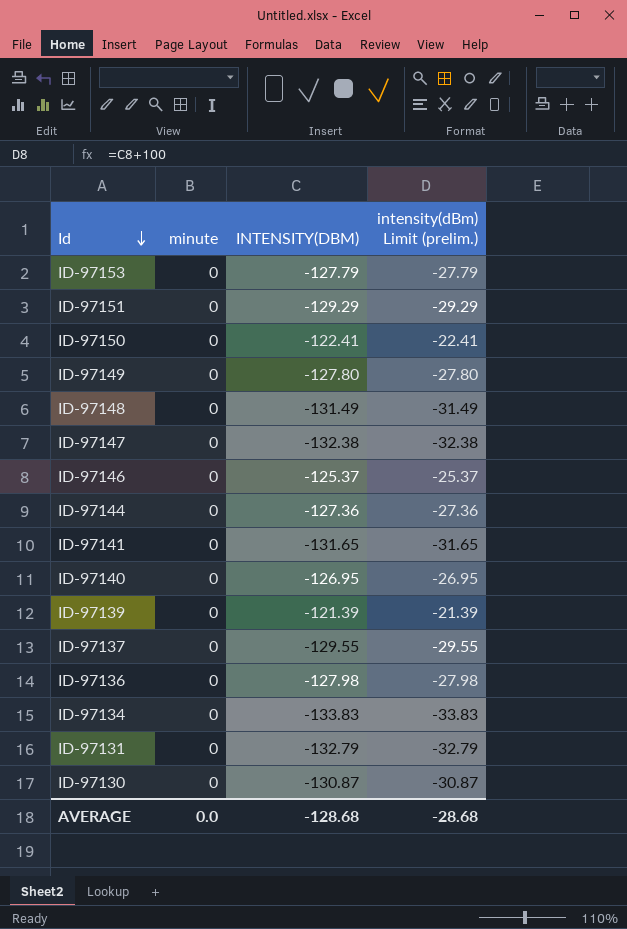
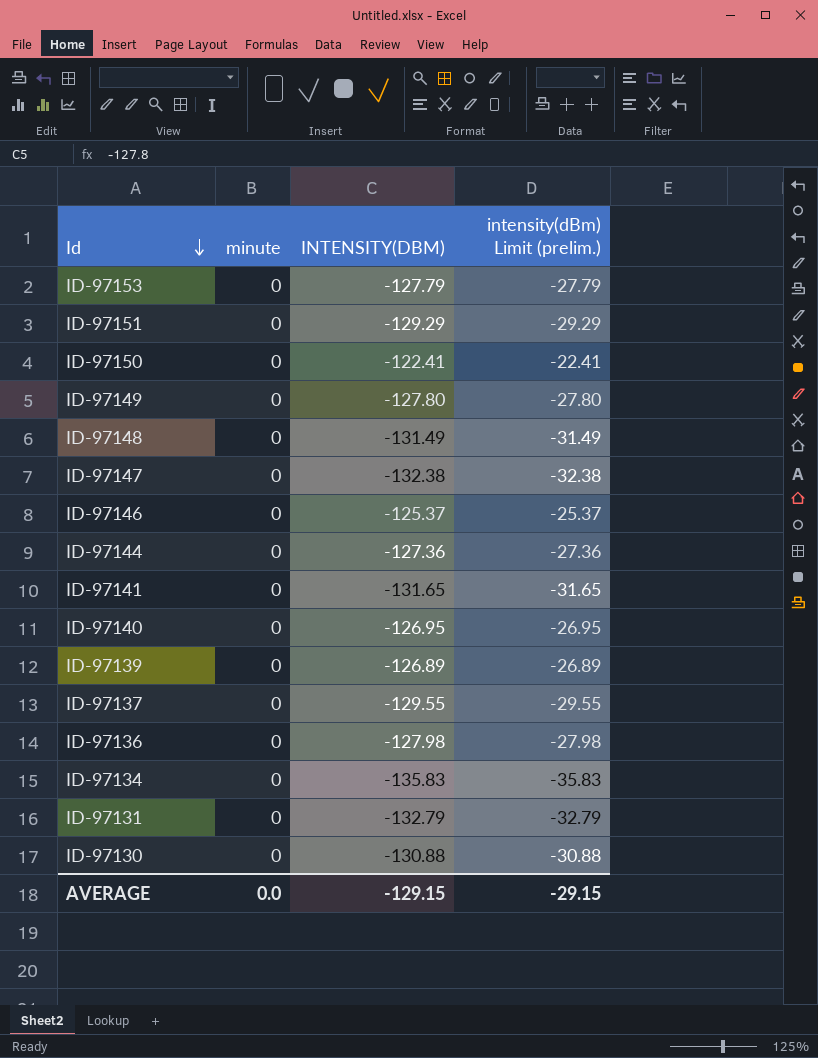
ID-97139 | INTENSITY(DBM): -121.39 -> -126.89
ID-97139 | intensity(dBm) Limit (prelim.): -21.39 -> -26.89
ID-97134 | INTENSITY(DBM): -133.83 -> -135.83
ID-97134 | intensity(dBm) Limit (prelim.): -33.83 -> -35.83
ID-97130 | INTENSITY(DBM): -130.87 -> -130.88
ID-97130 | intensity(dBm) Limit (prelim.): -30.87 -> -30.88
AVERAGE | INTENSITY(DBM): -128.68 -> -129.15
AVERAGE | intensity(dBm) Limit (prelim.): -28.68 -> -29.15

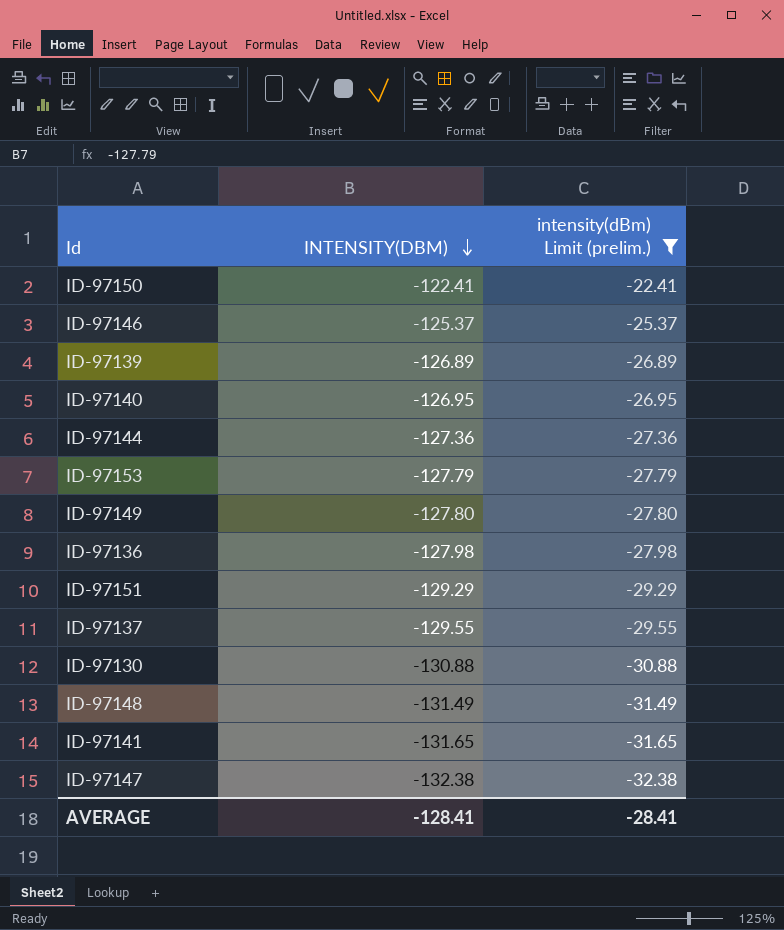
filter: none -> intensity(dBm) Limit (prelim.) >= -32.38
row order: Id descending -> INTENSITY(DBM) descending
column minute | position: 2 -> none
AVERAGE | INTENSITY(DBM): -129.15 -> -128.41
AVERAGE | intensity(dBm) Limit (prelim.): -29.15 -> -28.41

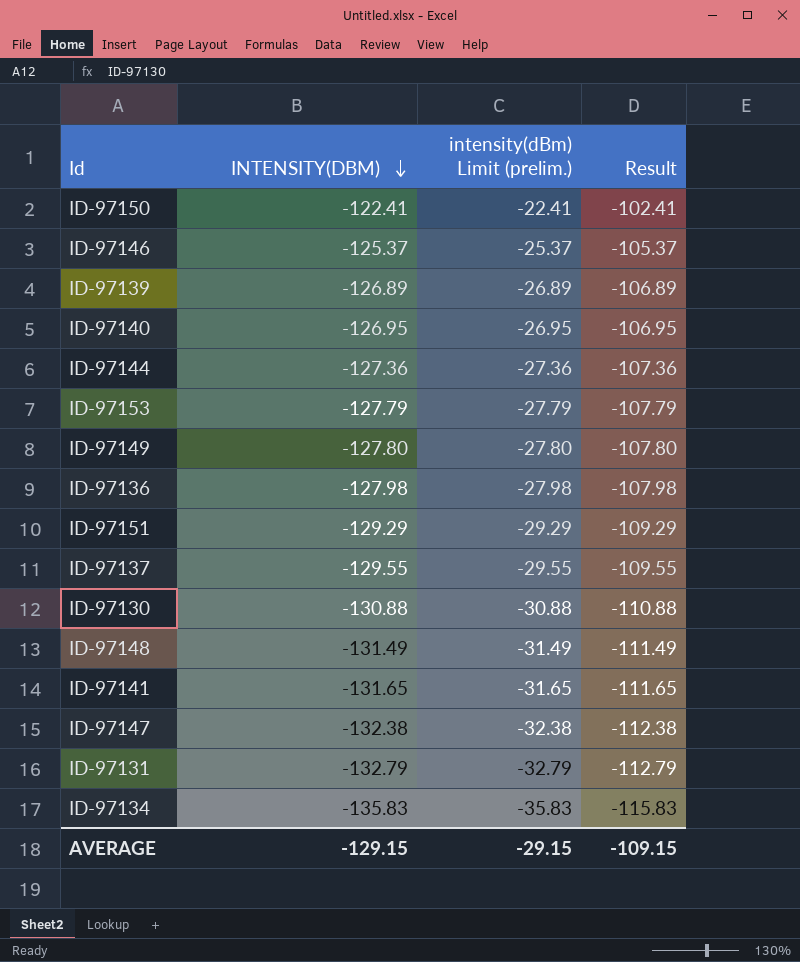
filter: intensity(dBm) Limit (prelim.) >= -32.38 -> none
column Result | formula: none -> [INTENSITY(DBM)] + 20
AVERAGE | INTENSITY(DBM): -128.41 -> -129.15
AVERAGE | intensity(dBm) Limit (prelim.): -28.41 -> -29.15

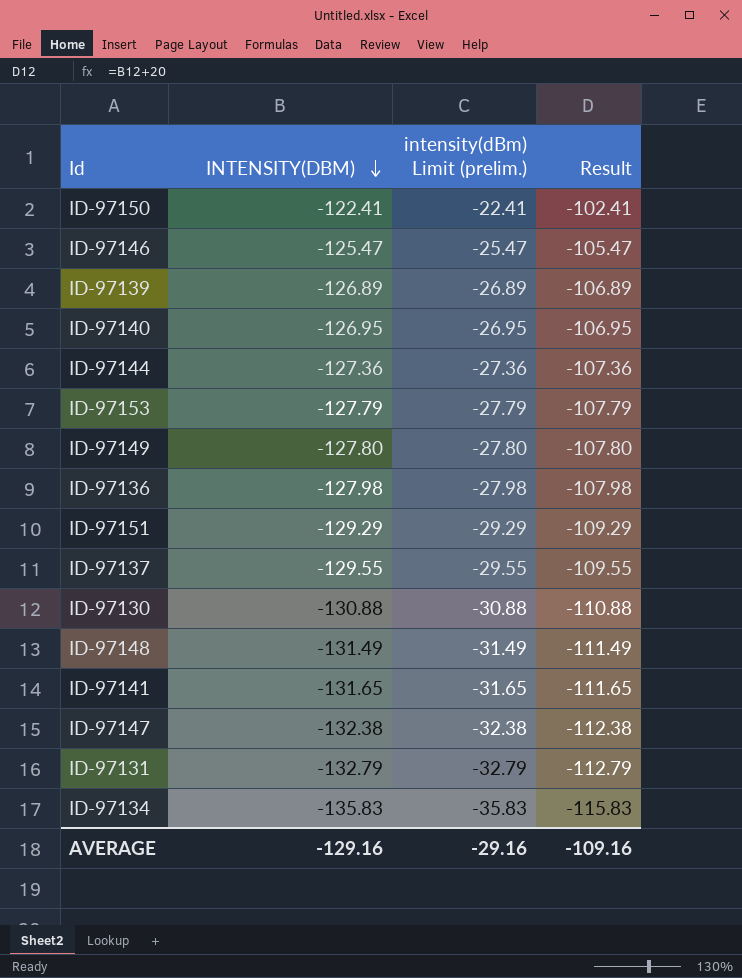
ID-97146 | INTENSITY(DBM): -125.37 -> -125.47
ID-97146 | intensity(dBm) Limit (prelim.): -25.37 -> -25.47
ID-97146 | Result: -105.37 -> -105.47
AVERAGE | INTENSITY(DBM): -129.15 -> -129.16
AVERAGE | intensity(dBm) Limit (prelim.): -29.15 -> -29.16
AVERAGE | Result: -109.15 -> -109.16

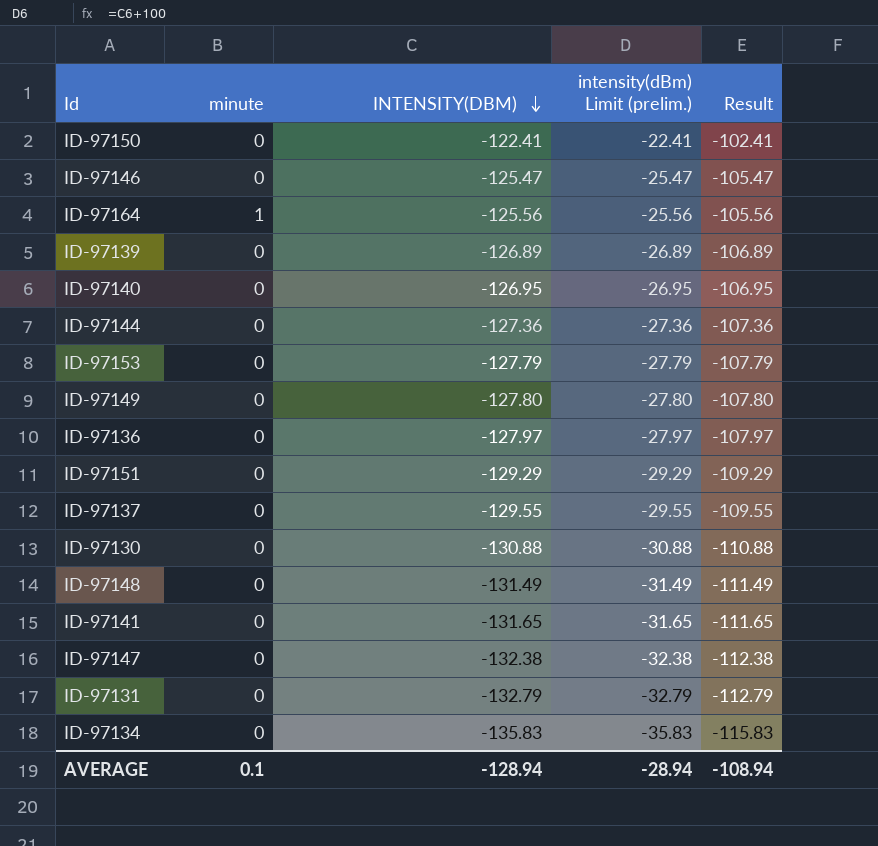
column minute | position: none -> 2
row ID-97164: none -> 1 | -125.56 | -25.56 | -105.56
ID-97136 | INTENSITY(DBM): -127.98 -> -127.97
ID-97136 | intensity(dBm) Limit (prelim.): -27.98 -> -27.97
ID-97136 | Result: -107.98 -> -107.97
AVERAGE | INTENSITY(DBM): -129.16 -> -128.94
AVERAGE | intensity(dBm) Limit (prelim.): -29.16 -> -28.94
AVERAGE | Result: -109.16 -> -108.94

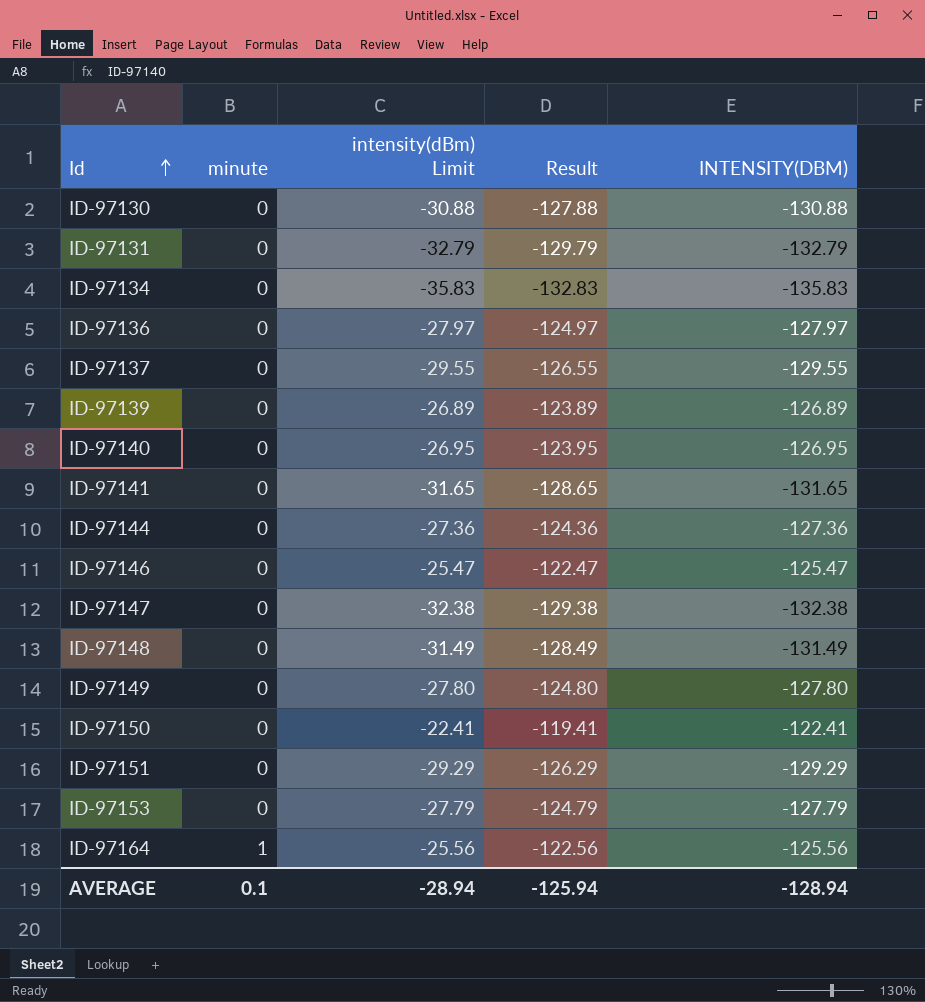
row order: INTENSITY(DBM) descending -> Id ascending
column name: intensity(dBm) Limit (prelim.) -> intensity(dBm) Limit
column Result | formula: [INTENSITY(DBM)] + 20 -> [INTENSITY(DBM)] + 3
column INTENSITY(DBM) | position: 3 -> 5
AVERAGE | Result: -108.94 -> -125.94

